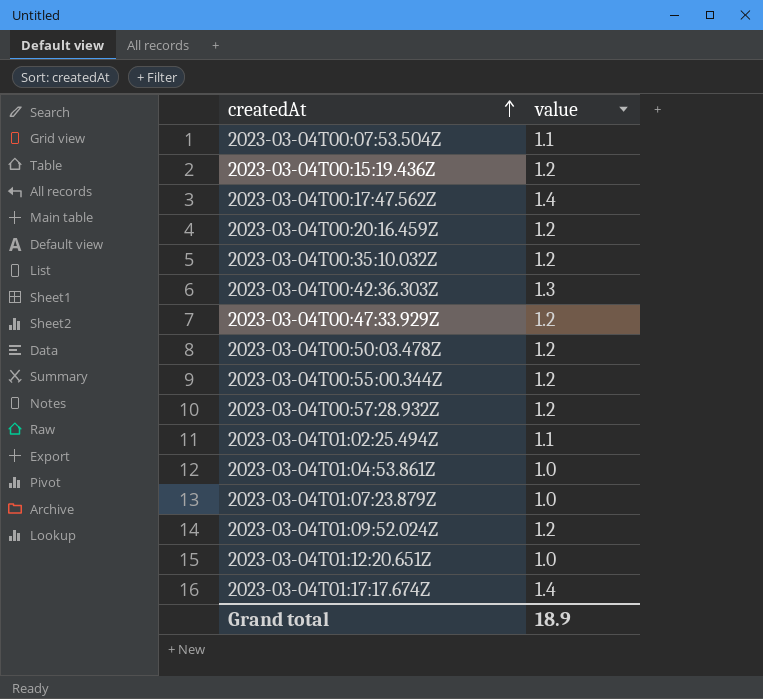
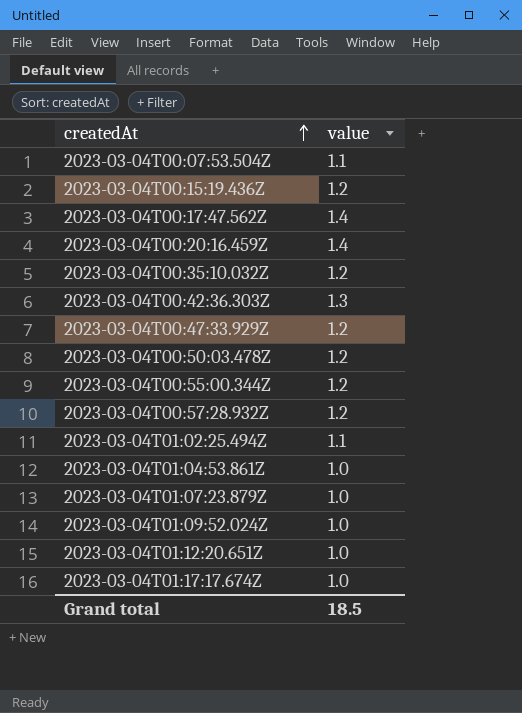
2023-03-04T00:20:16.459Z | value: 1.2 -> 1.4
2023-03-04T01:09:52.024Z | value: 1.2 -> 1.0
2023-03-04T01:17:17.674Z | value: 1.4 -> 1.0
Grand total | value: 18.9 -> 18.5

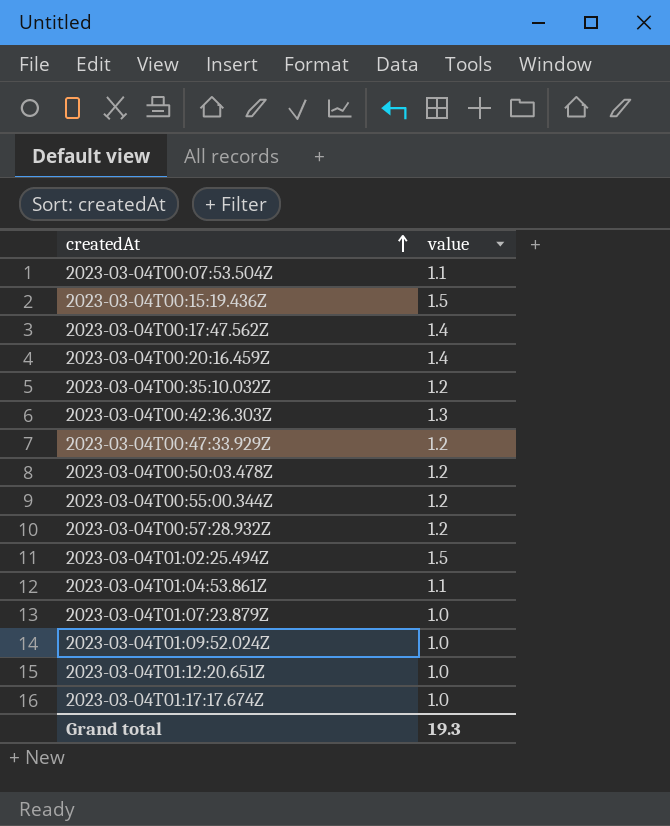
2023-03-04T00:15:19.436Z | value: 1.2 -> 1.5
2023-03-04T01:02:25.494Z | value: 1.1 -> 1.5
2023-03-04T01:04:53.861Z | value: 1.0 -> 1.1
Grand total | value: 18.5 -> 19.3

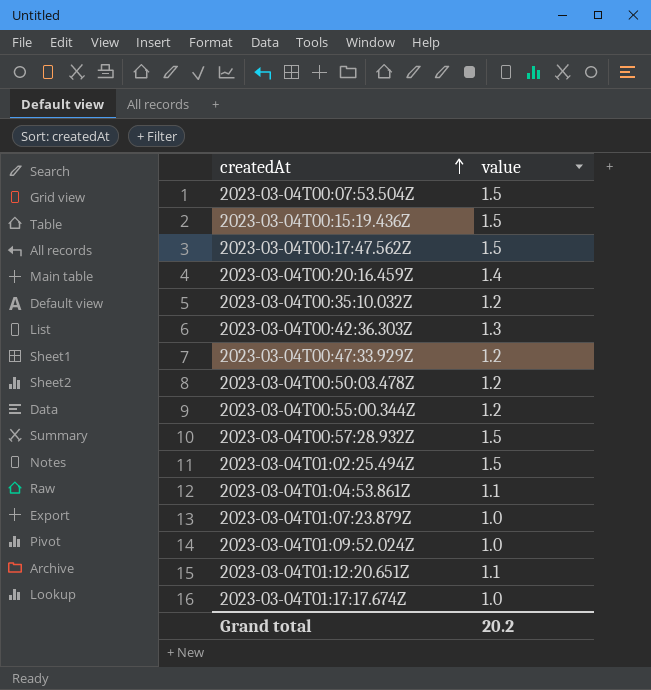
2023-03-04T00:07:53.504Z | value: 1.1 -> 1.5
2023-03-04T00:17:47.562Z | value: 1.4 -> 1.5
2023-03-04T00:57:28.932Z | value: 1.2 -> 1.5
2023-03-04T01:12:20.651Z | value: 1.0 -> 1.1
Grand total | value: 19.3 -> 20.2

